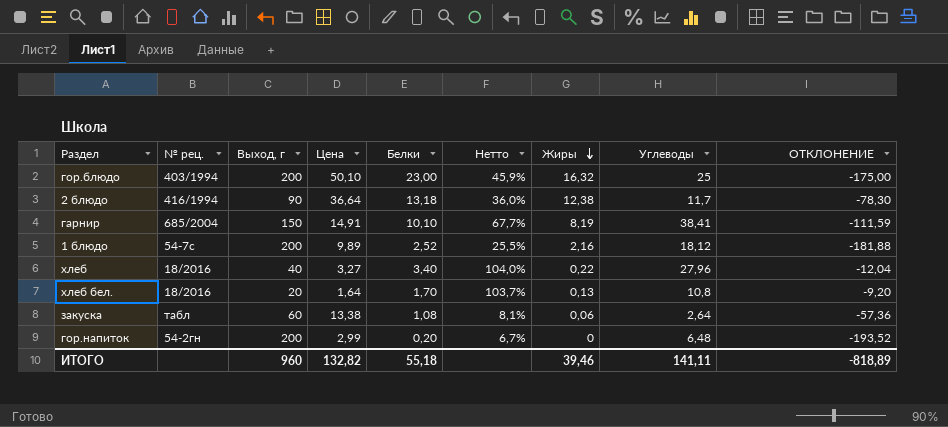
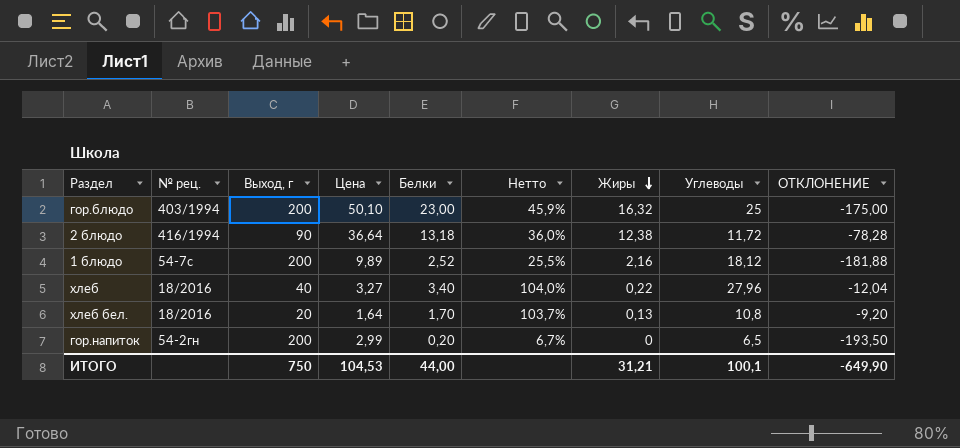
row гарнир: 685/2004 | 150 | 14,91 | 10,10 | 67,7% | 8,19 | 38,41 | -111,59 -> none
row закуска: табл | 60 | 13,38 | 1,08 | 8,1% | 0,06 | 2,64 | -57,36 -> none
2 блюдо | Углеводы: 11,7 -> 11,72
2 блюдо | ОТКЛОНЕНИЕ: -78,30 -> -78,28
гор.напиток | Углеводы: 6,48 -> 6,5
гор.напиток | ОТКЛОНЕНИЕ: -193,52 -> -193,50
ИТОГО | Выход, г: 960 -> 750
ИТОГО | Цена: 132,82 -> 104,53
ИТОГО | Белки: 55,18 -> 44,00
ИТОГО | Жиры: 39,46 -> 31,21
ИТОГО | Углеводы: 141,11 -> 100,1
ИТОГО | ОТКЛОНЕНИЕ: -818,89 -> -649,90

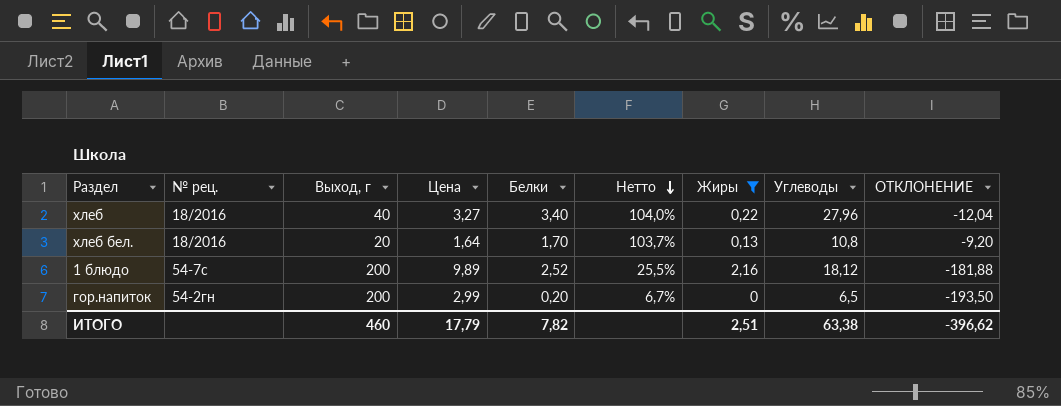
filter: none -> Жиры <= 2,16
row order: Жиры descending -> Нетто descending
ИТОГО | Выход, г: 750 -> 460
ИТОГО | Цена: 104,53 -> 17,79
ИТОГО | Белки: 44,00 -> 7,82
ИТОГО | Жиры: 31,21 -> 2,51
ИТОГО | Углеводы: 100,1 -> 63,38
ИТОГО | ОТКЛОНЕНИЕ: -649,90 -> -396,62

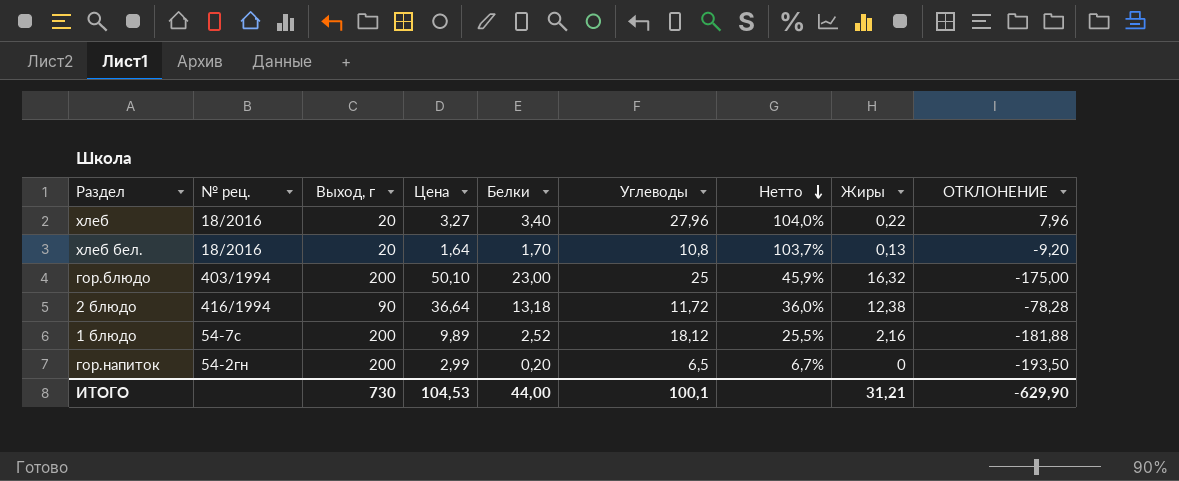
filter: Жиры <= 2,16 -> none
column Углеводы | position: 8 -> 6
хлеб | Выход, г: 40 -> 20
хлеб | ОТКЛОНЕНИЕ: -12,04 -> 7,96
ИТОГО | Выход, г: 460 -> 730
ИТОГО | Цена: 17,79 -> 104,53
ИТОГО | Белки: 7,82 -> 44,00
ИТОГО | Углеводы: 63,38 -> 100,1
ИТОГО | Жиры: 2,51 -> 31,21
ИТОГО | ОТКЛОНЕНИЕ: -396,62 -> -629,90

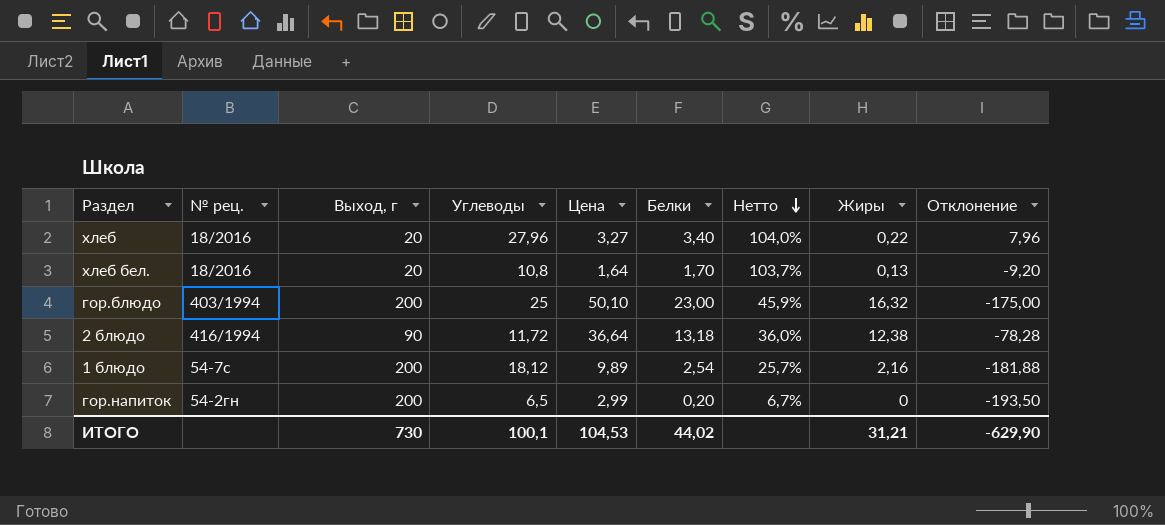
column Углеводы | position: 6 -> 4
column name: ОТКЛОНЕНИЕ -> Отклонение
1 блюдо | Белки: 2,52 -> 2,54
1 блюдо | Нетто: 25,5% -> 25,7%
ИТОГО | Белки: 44,00 -> 44,02

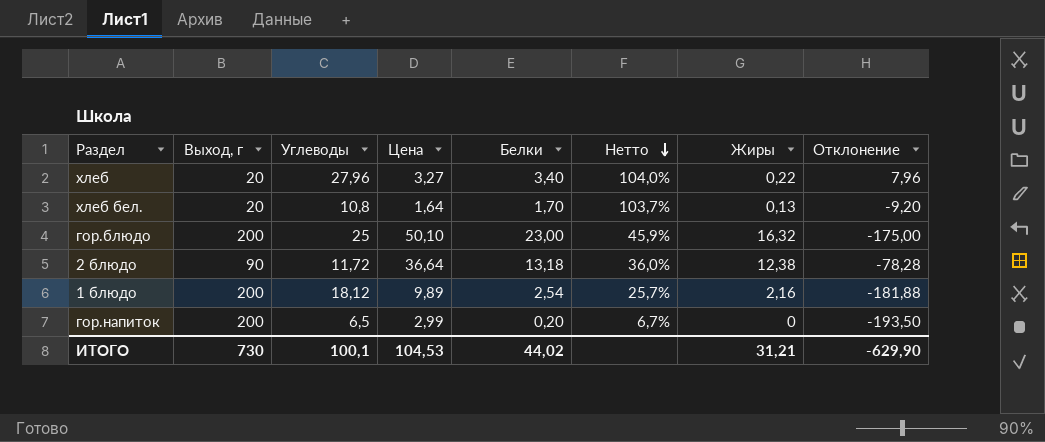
column № рец. | position: 2 -> none

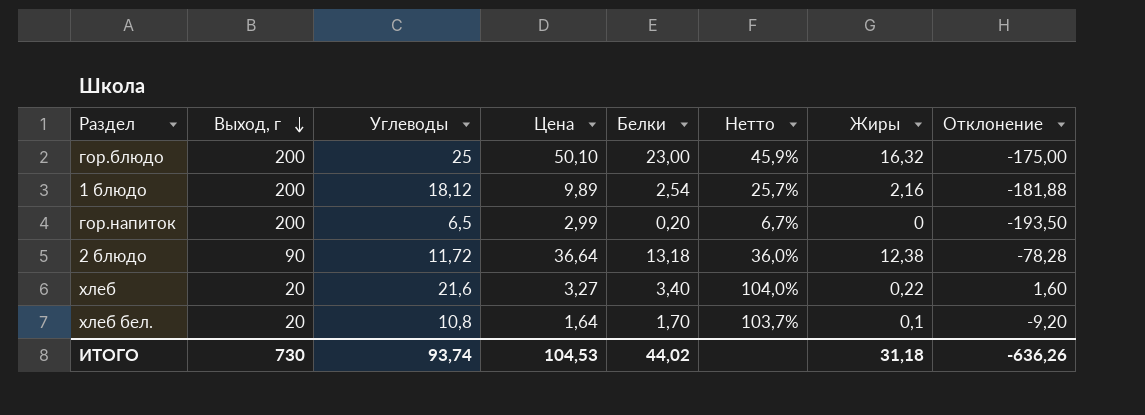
row order: Нетто descending -> Выход, г descending
хлеб | Углеводы: 27,96 -> 21,6
хлеб | Отклонение: 7,96 -> 1,60
хлеб бел. | Жиры: 0,13 -> 0,1
ИТОГО | Углеводы: 100,1 -> 93,74
ИТОГО | Жиры: 31,21 -> 31,18
ИТОГО | Отклонение: -629,90 -> -636,26

